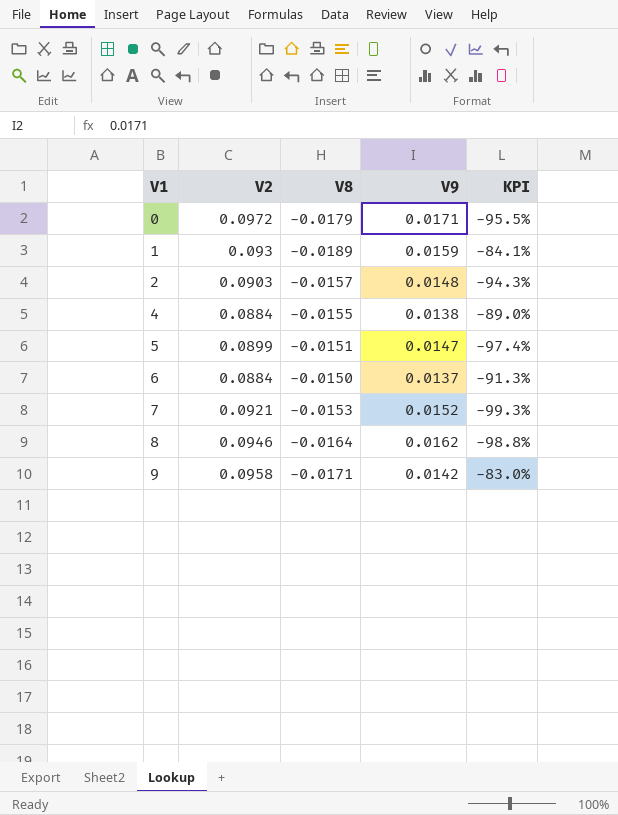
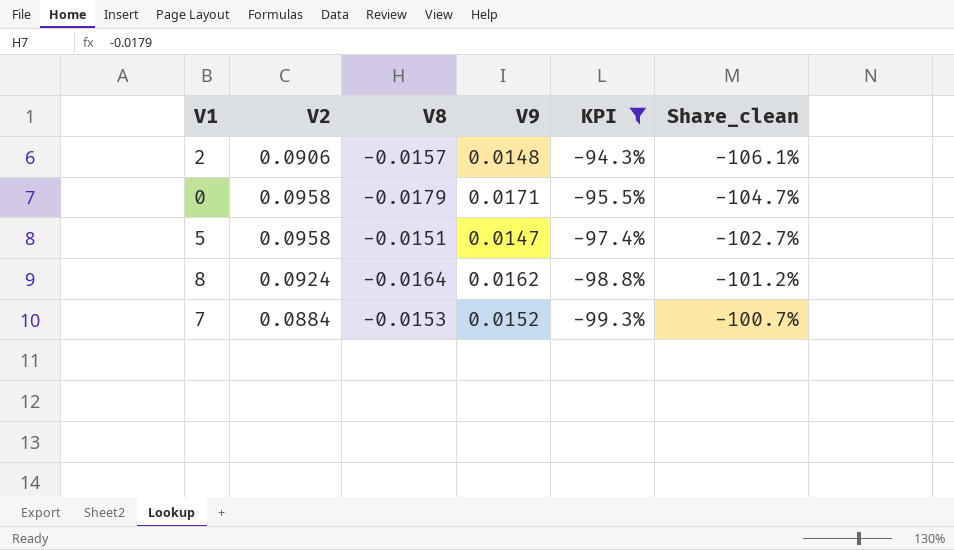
filter: none -> KPI <= -94.3%
row order: V1 ascending -> KPI descending
column Share_clean | formula: none -> [V8] / [V9]
2 | V2: 0.0903 -> 0.0906
0 | V2: 0.0972 -> 0.0958
5 | V2: 0.0899 -> 0.0958
8 | V2: 0.0946 -> 0.0924
7 | V2: 0.0921 -> 0.0884

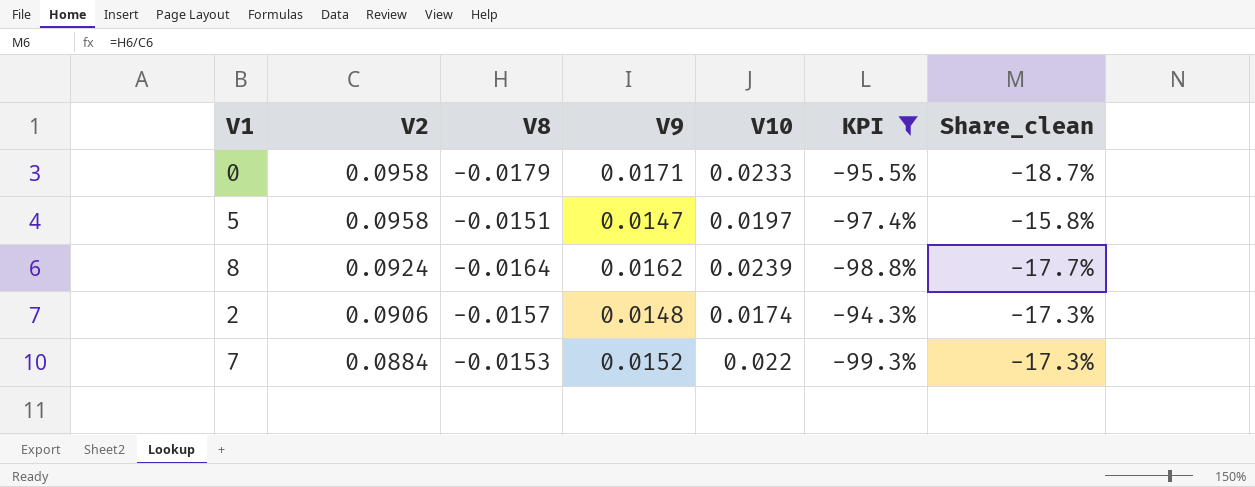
row order: KPI descending -> V2 descending
column V10 | position: none -> 5
column Share_clean | formula: [V8] / [V9] -> [V8] / [V2]

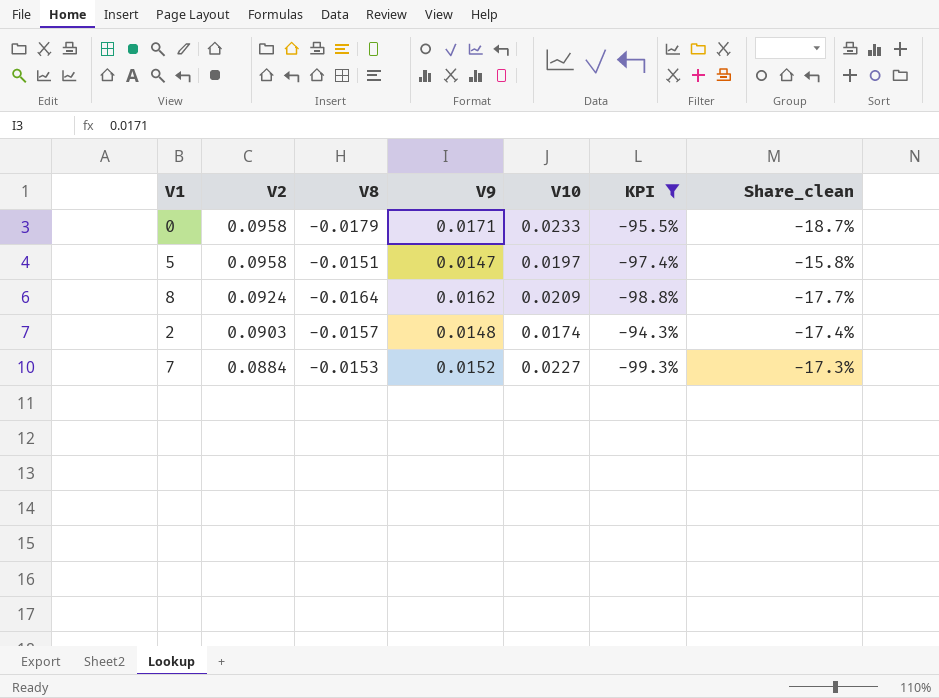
8 | V10: 0.0239 -> 0.0209
2 | V2: 0.0906 -> 0.0903
2 | Share_clean: -17.3% -> -17.4%
7 | V10: 0.022 -> 0.0227

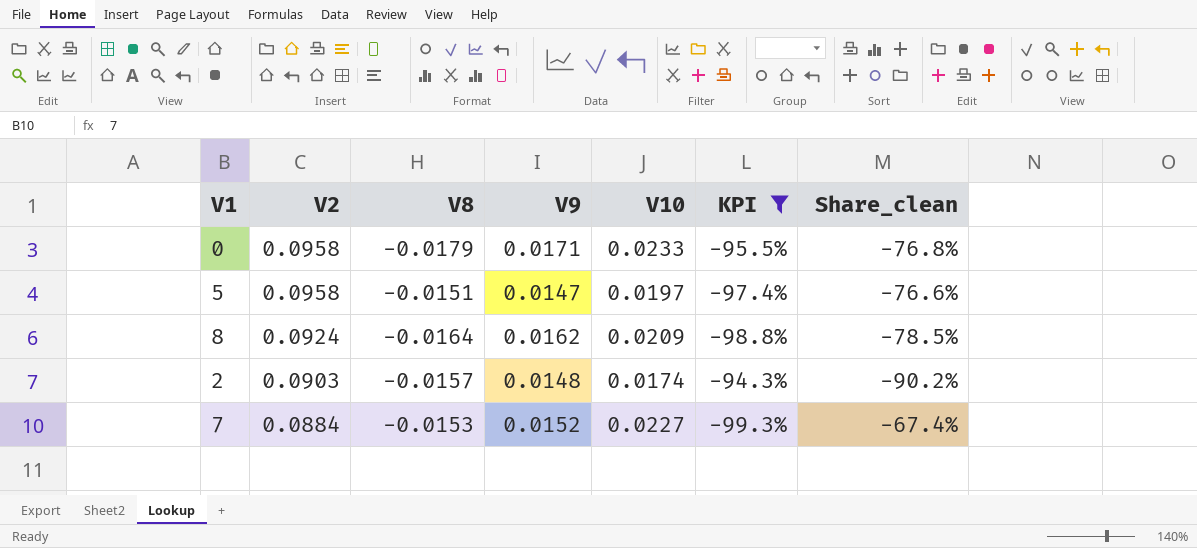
column Share_clean | formula: [V8] / [V2] -> [V8] / [V10]

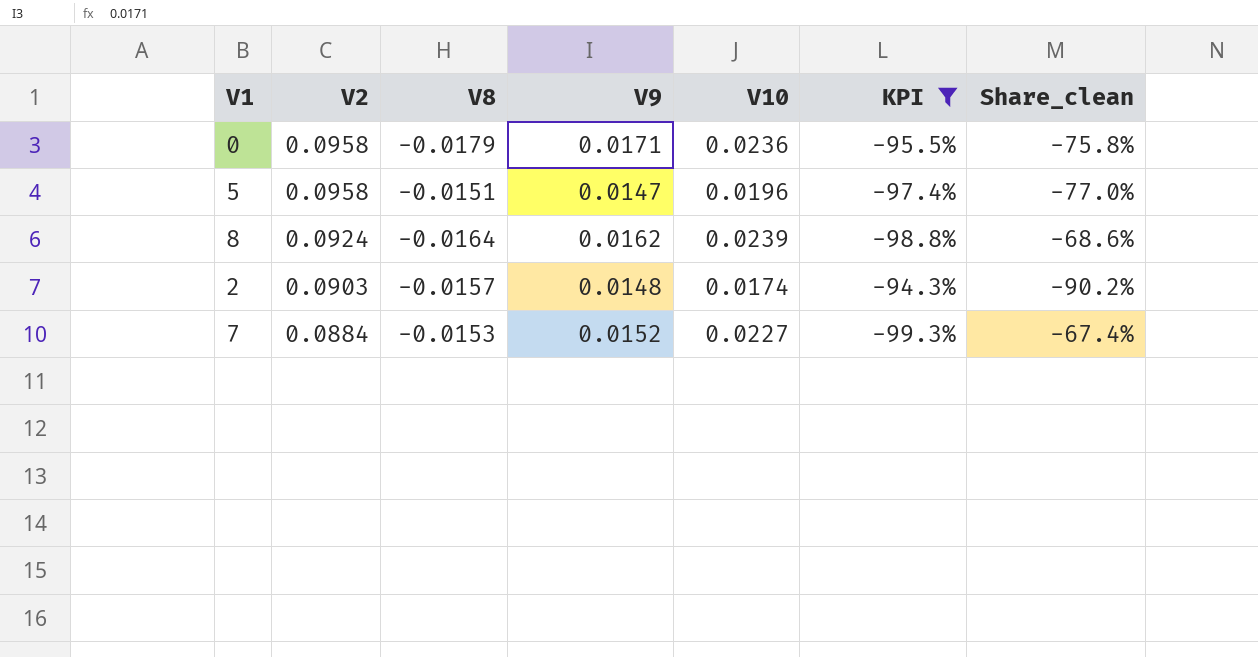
0 | V10: 0.0233 -> 0.0236
0 | Share_clean: -76.8% -> -75.8%
5 | V10: 0.0197 -> 0.0196
5 | Share_clean: -76.6% -> -77.0%
8 | V10: 0.0209 -> 0.0239
8 | Share_clean: -78.5% -> -68.6%

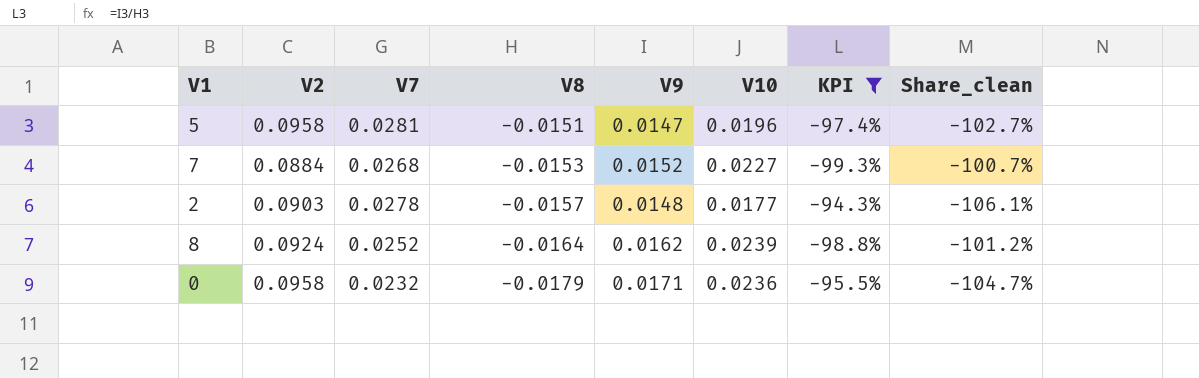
row order: V2 descending -> V8 descending
column V7 | position: none -> 3
column Share_clean | formula: [V8] / [V10] -> [V8] / [V9]
2 | V10: 0.0174 -> 0.0177

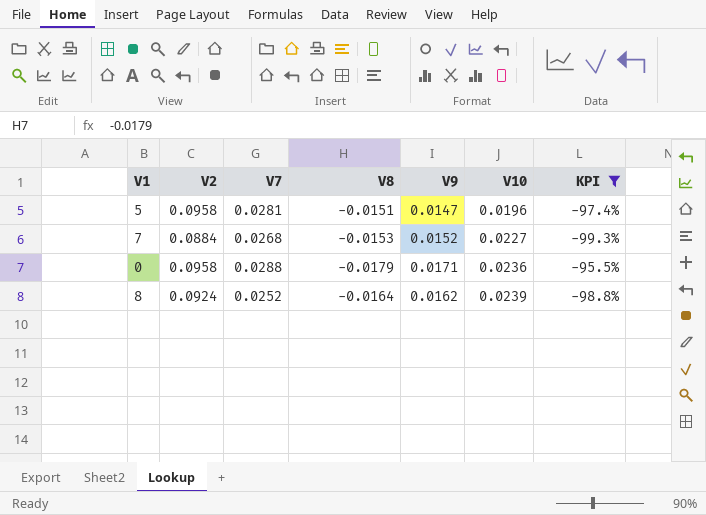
row order: V8 descending -> V10 ascending
column Share_clean | formula: [V8] / [V9] -> none
row 2: 0.0903 | 0.0278 | -0.0157 | 0.0148 | 0.0177 | -94.3% | -106.1% -> none
0 | V7: 0.0232 -> 0.0288

